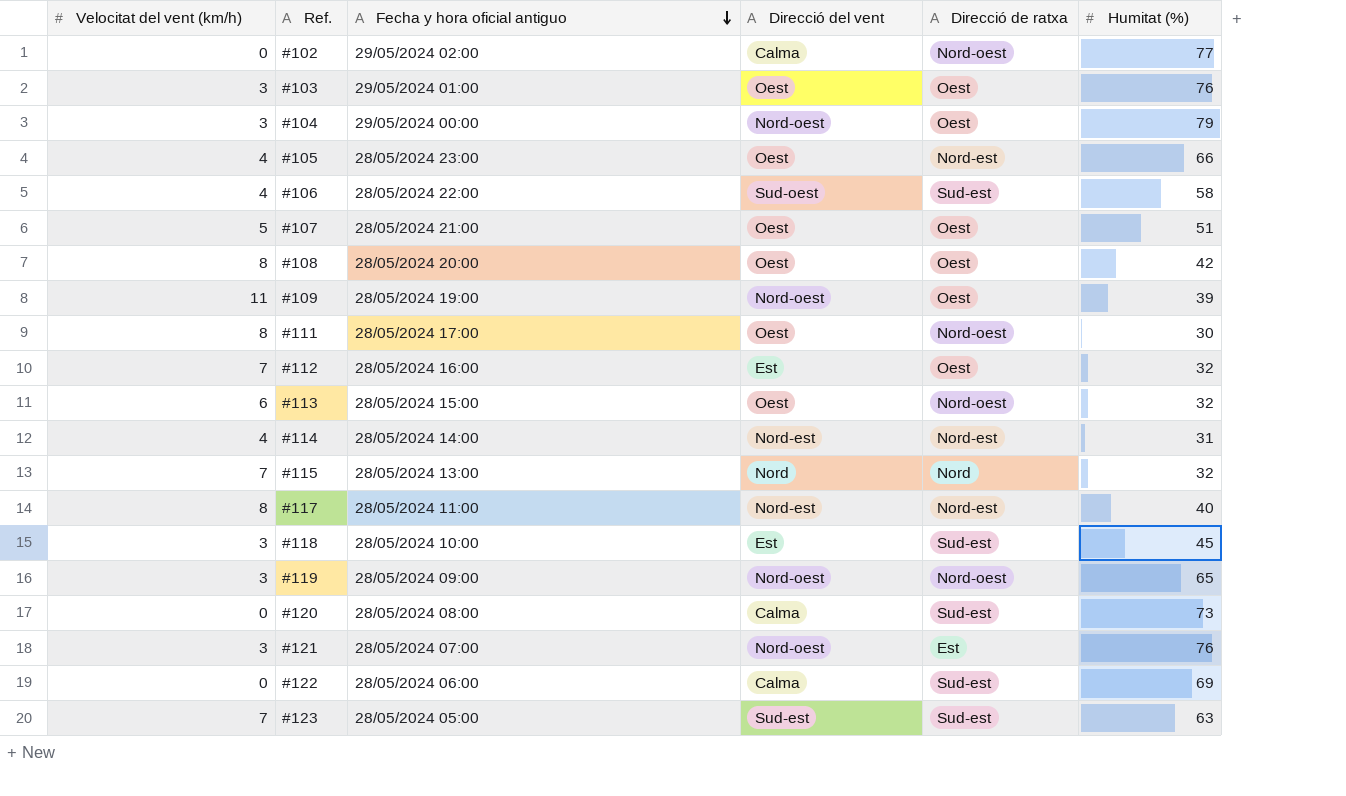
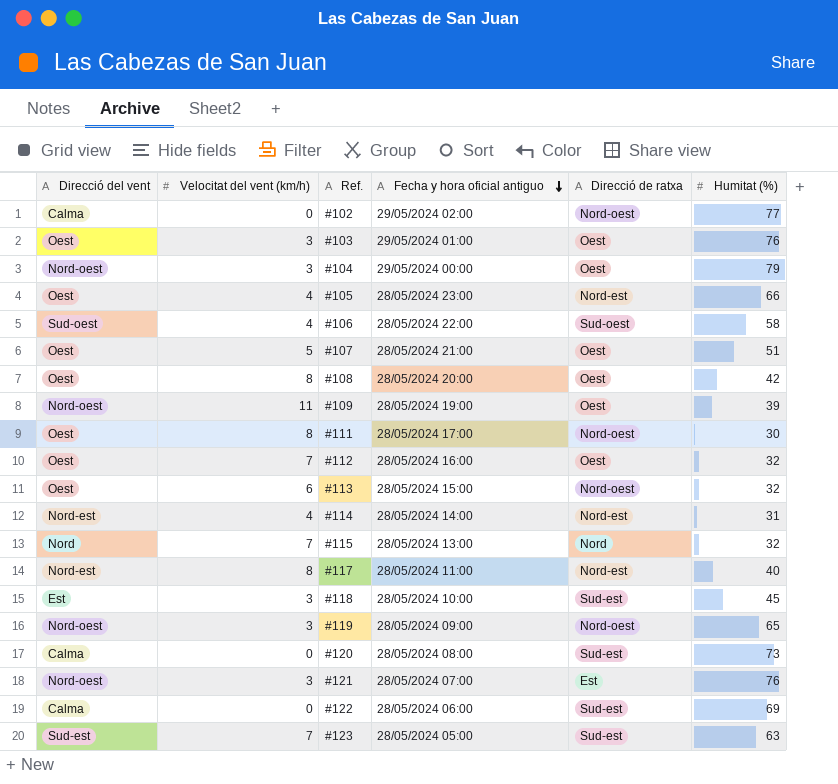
column Direcció del vent | position: 4 -> 1
#106 | Direcció de ratxa: Sud-est -> Sud-oest
#112 | Direcció del vent: Est -> Oest

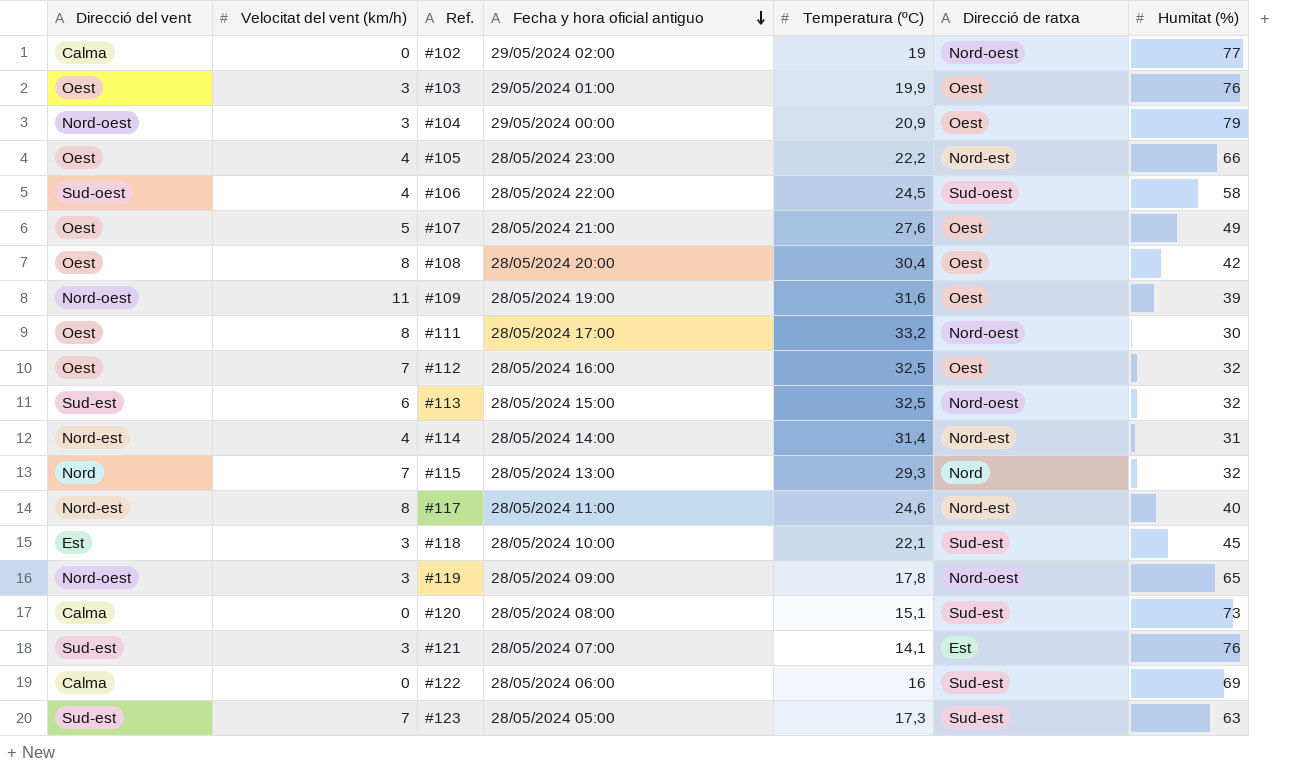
column Temperatura (ºC) | position: none -> 5
#107 | Humitat (%): 51 -> 49
#113 | Direcció del vent: Oest -> Sud-est
#121 | Direcció del vent: Nord-oest -> Sud-est

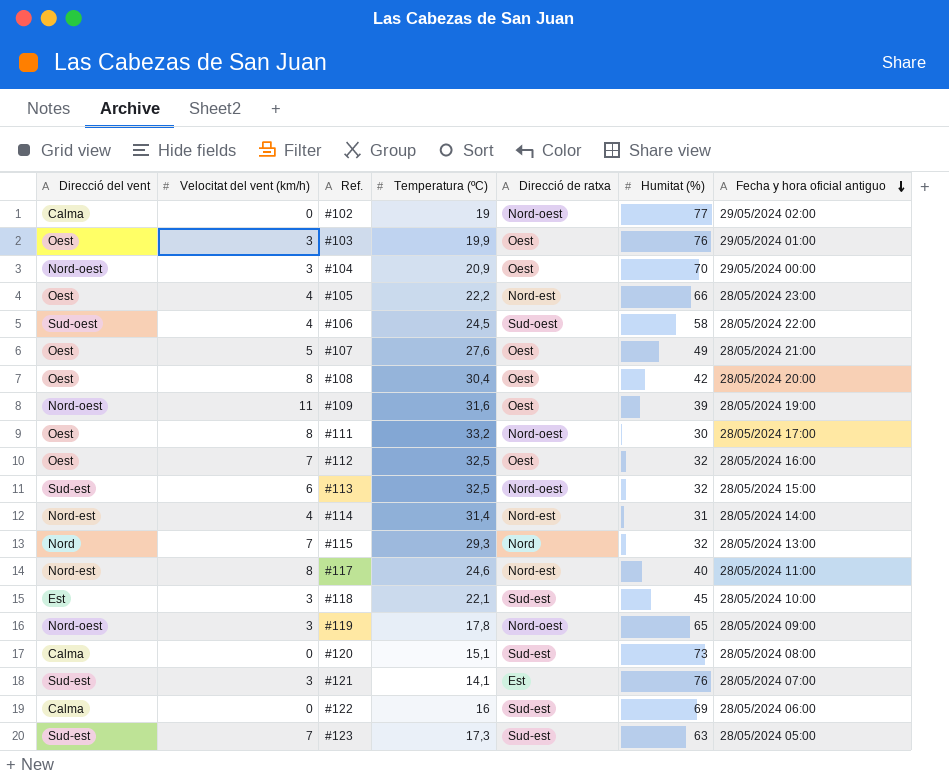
column Fecha y hora oficial antiguo | position: 4 -> 7
#104 | Humitat (%): 79 -> 70

